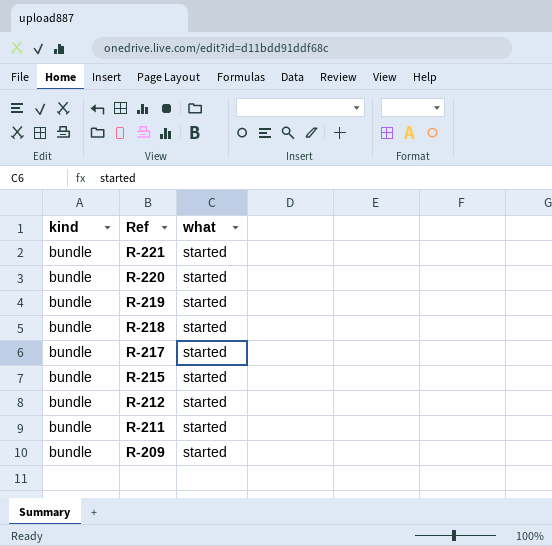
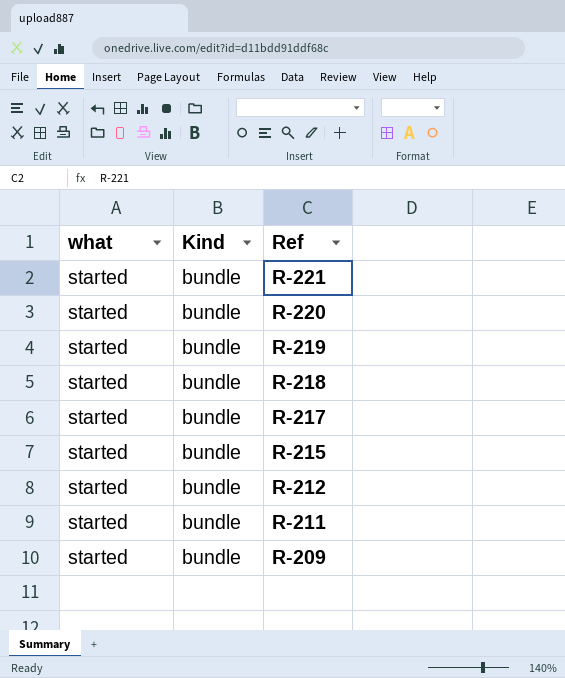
column what | position: 3 -> 1
column name: kind -> Kind

